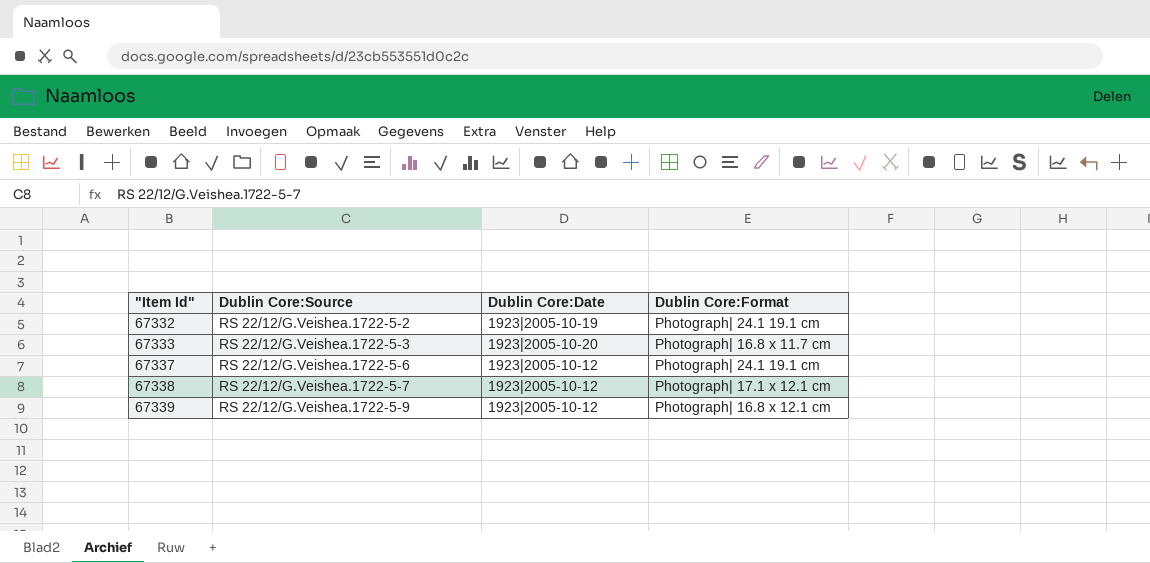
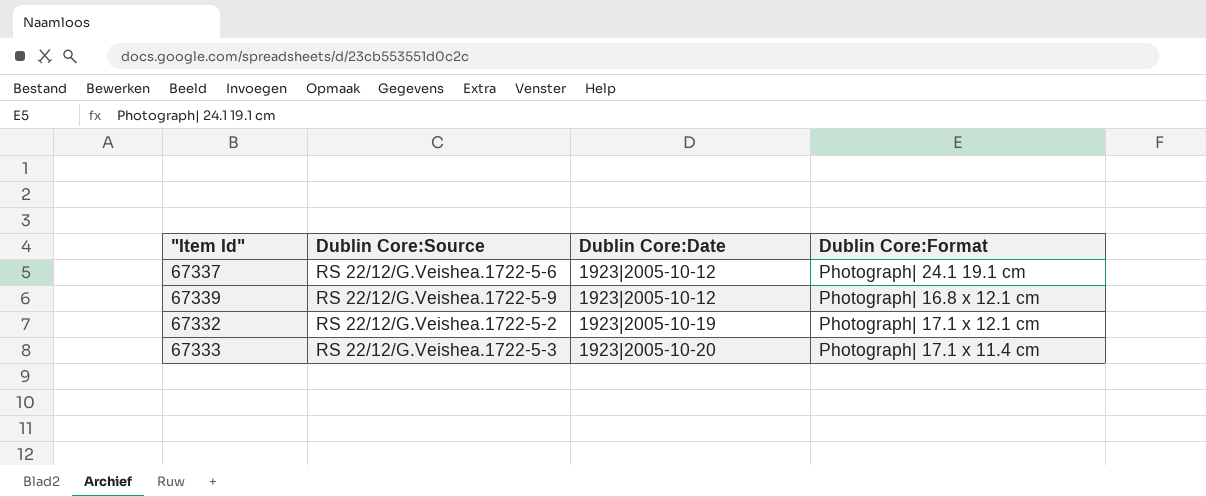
row order: "Item Id" ascending -> Dublin Core:Date ascending
row 67338: RS 22/12/G.Veishea.1722-5-7 | 1923|2005-10-12 | Photograph| 17.1 x 12.1 cm -> none
67332 | Dublin Core:Format: Photograph| 24.1 19.1 cm -> Photograph| 17.1 x 12.1 cm
67333 | Dublin Core:Format: Photograph| 16.8 x 11.7 cm -> Photograph| 17.1 x 11.4 cm

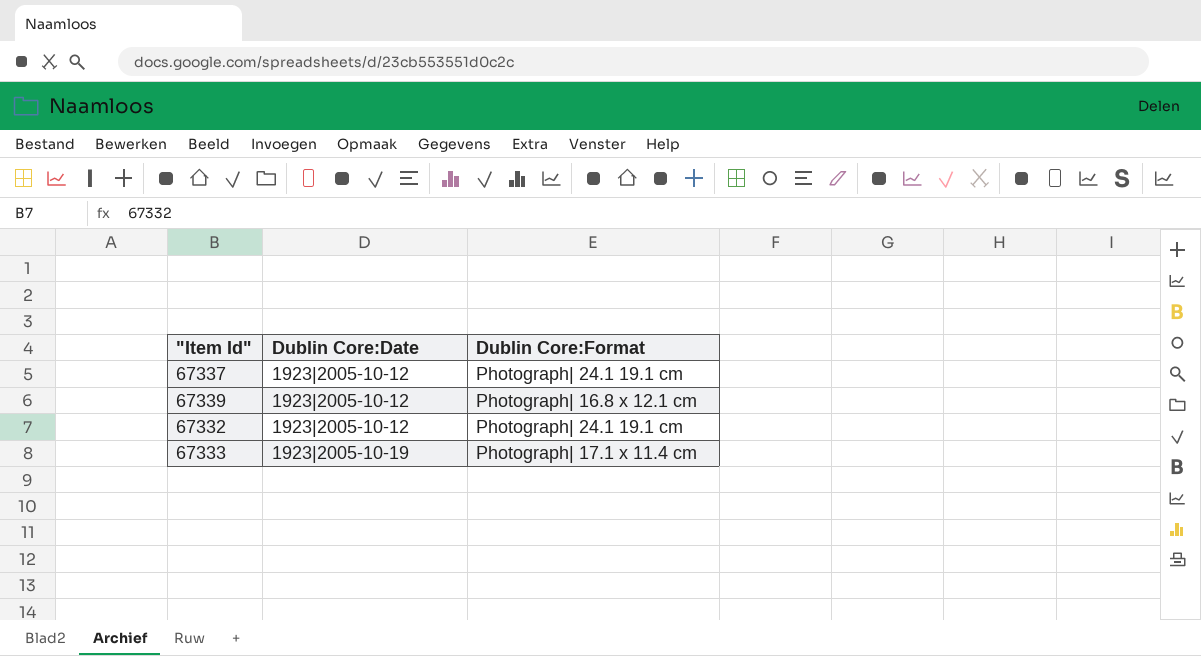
column Dublin Core:Source | position: 2 -> none
67332 | Dublin Core:Date: 1923|2005-10-19 -> 1923|2005-10-12
67332 | Dublin Core:Format: Photograph| 17.1 x 12.1 cm -> Photograph| 24.1 19.1 cm
67333 | Dublin Core:Date: 1923|2005-10-20 -> 1923|2005-10-19

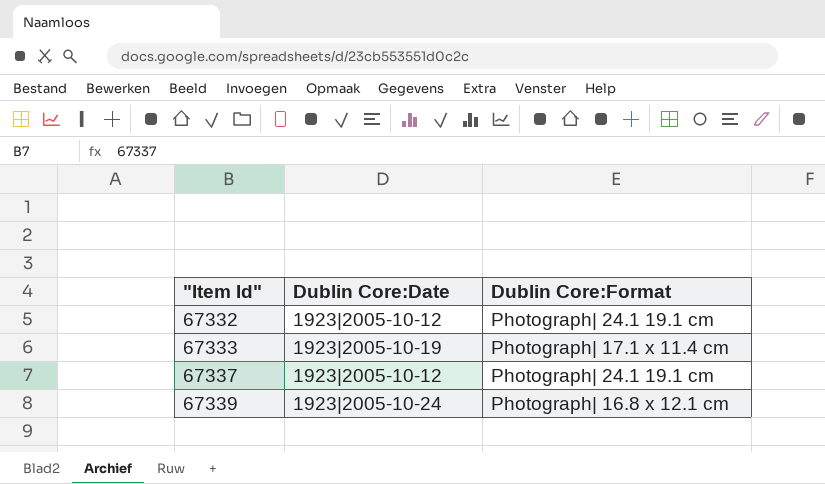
row order: Dublin Core:Date ascending -> "Item Id" ascending
67339 | Dublin Core:Date: 1923|2005-10-12 -> 1923|2005-10-24

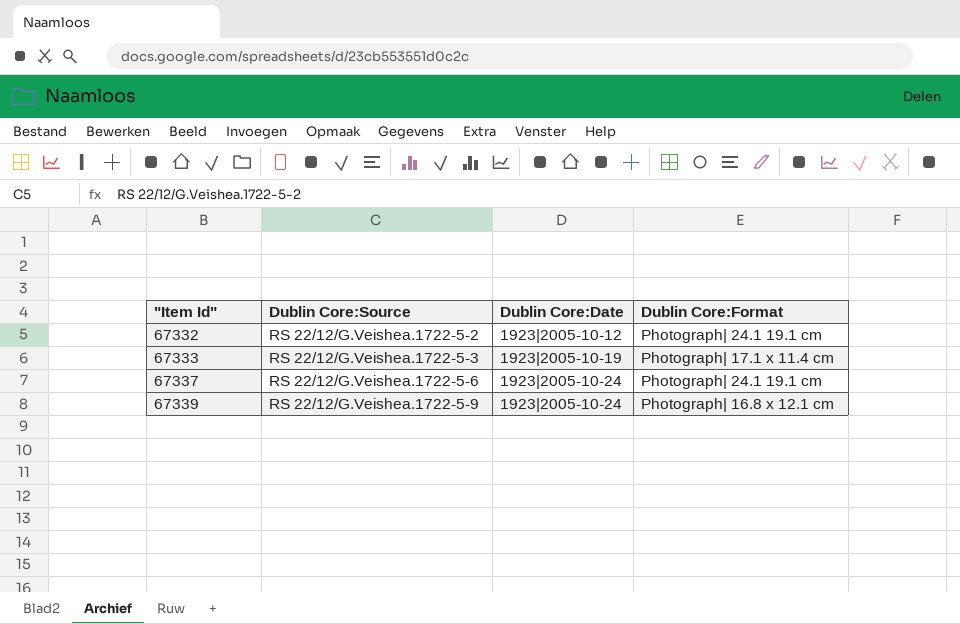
column Dublin Core:Source | position: none -> 2
67337 | Dublin Core:Date: 1923|2005-10-12 -> 1923|2005-10-24

